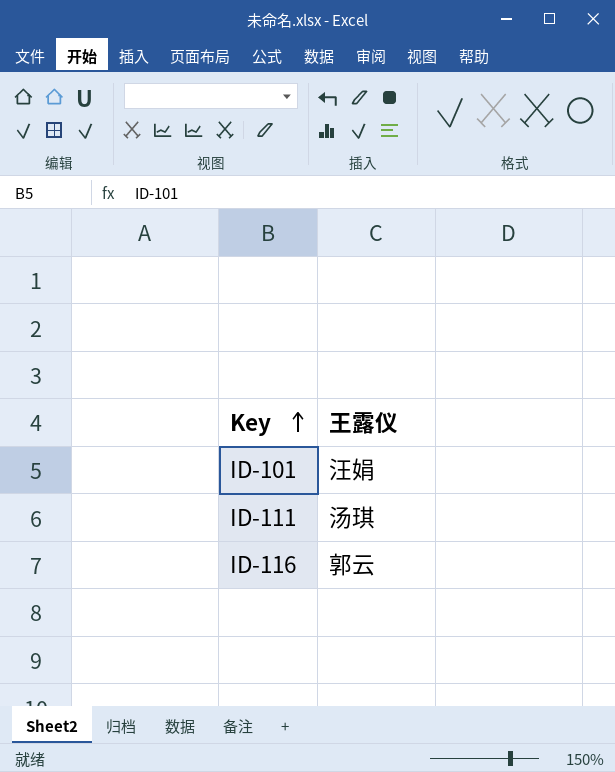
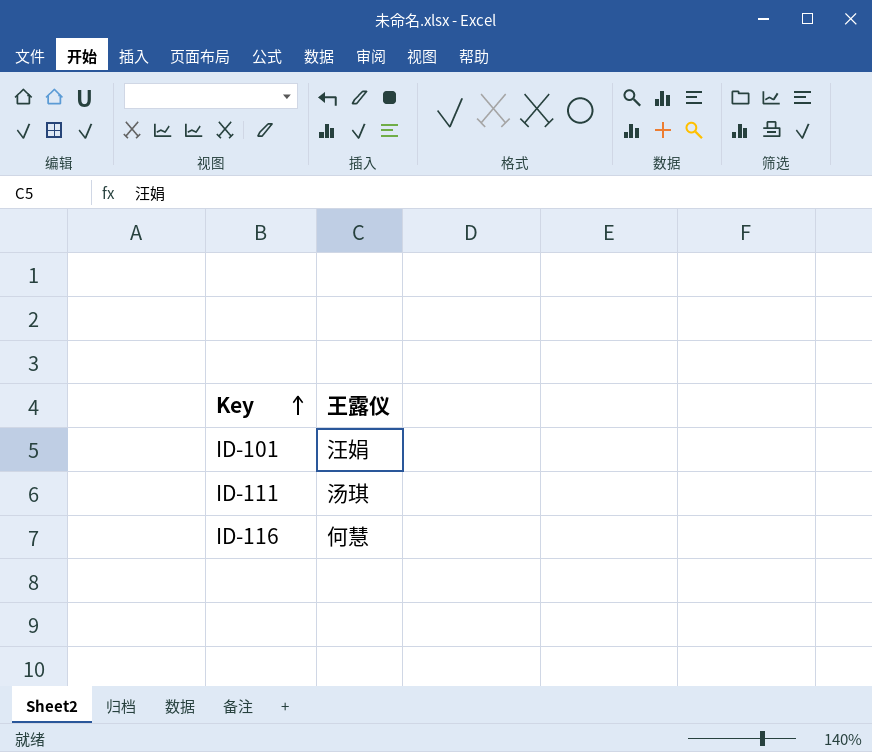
ID-116 | 王露仪: 郭云 -> 何慧

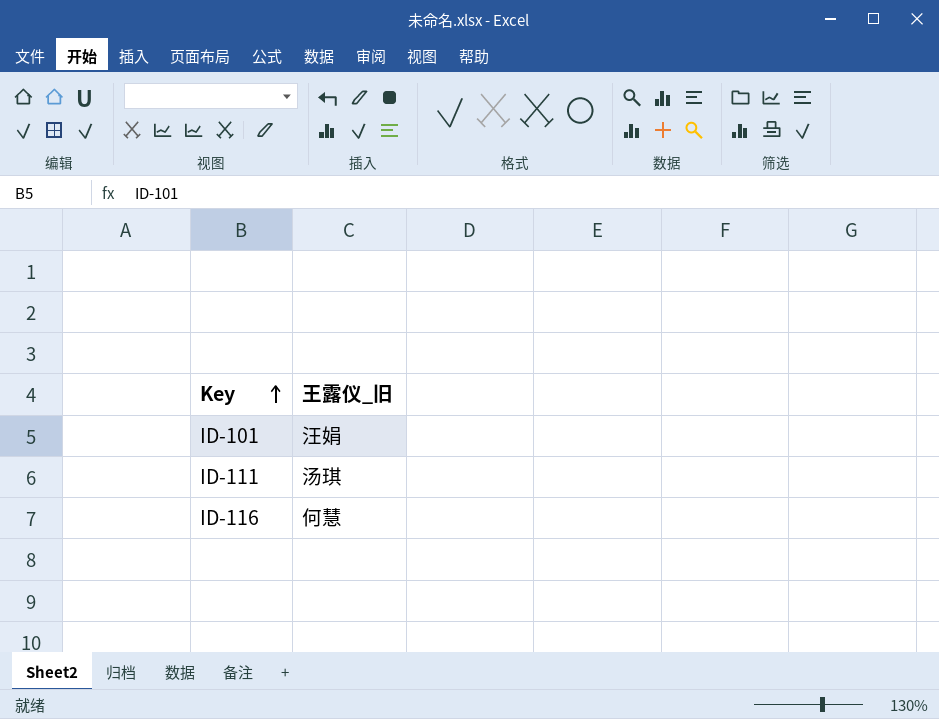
column name: 王露仪 -> 王露仪_旧

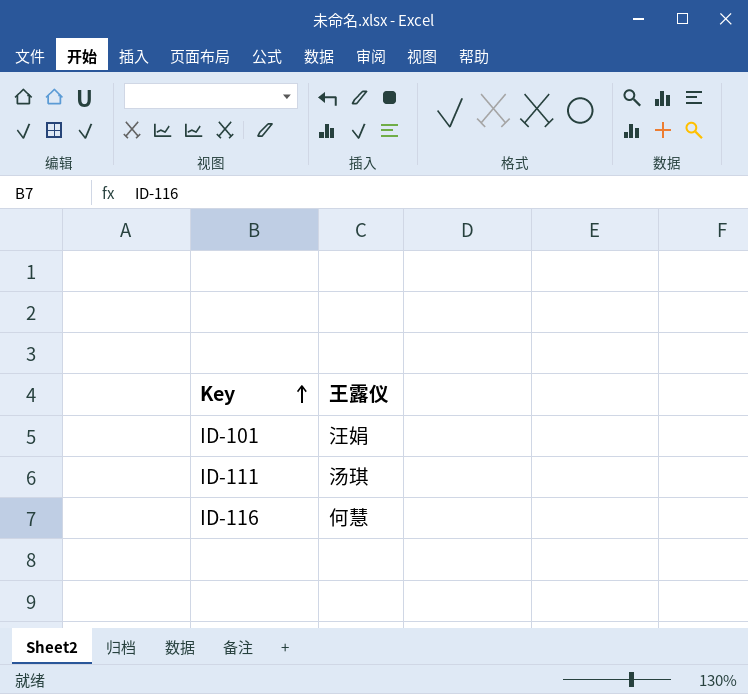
column name: 王露仪_旧 -> 王露仪

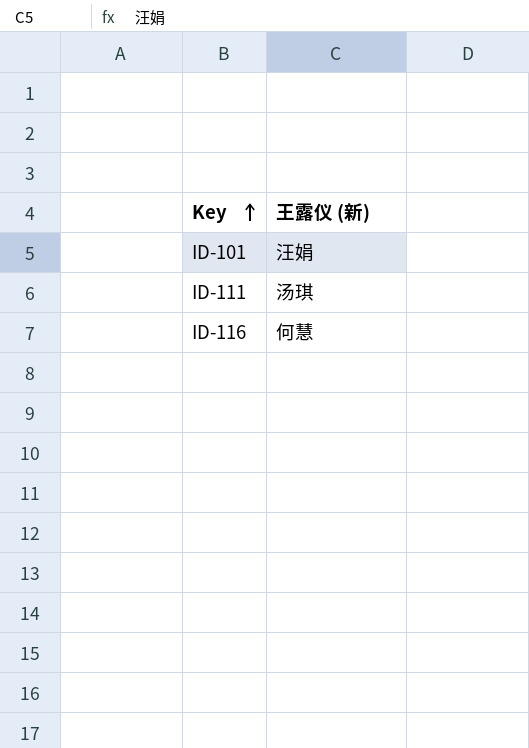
column name: 王露仪 -> 王露仪 (新)

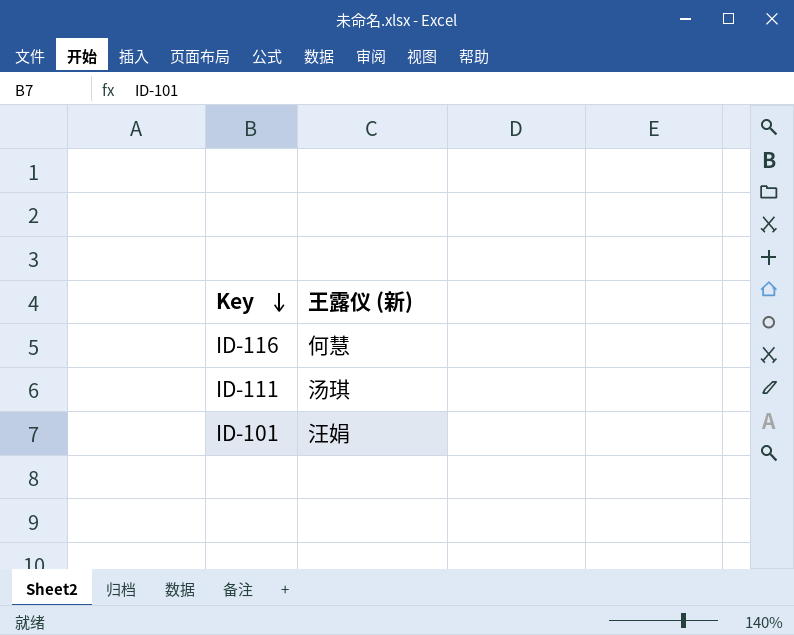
row order: Key ascending -> Key descending

